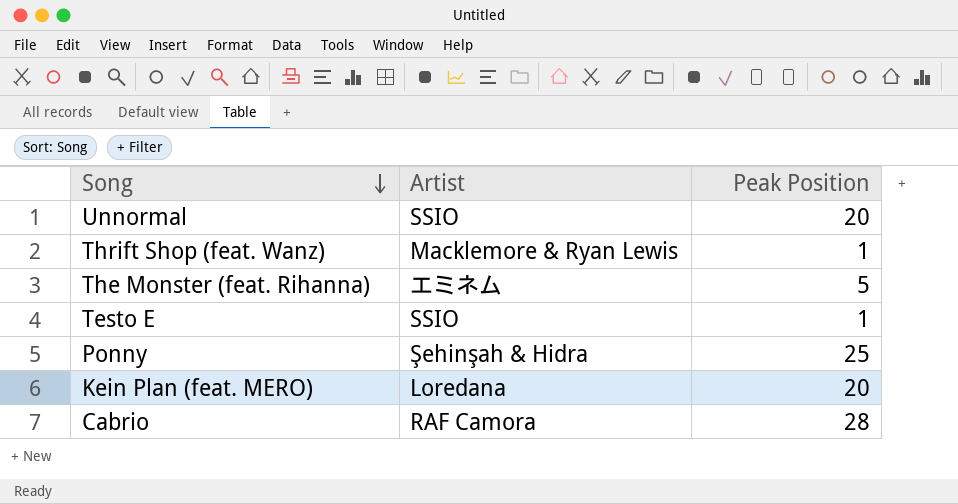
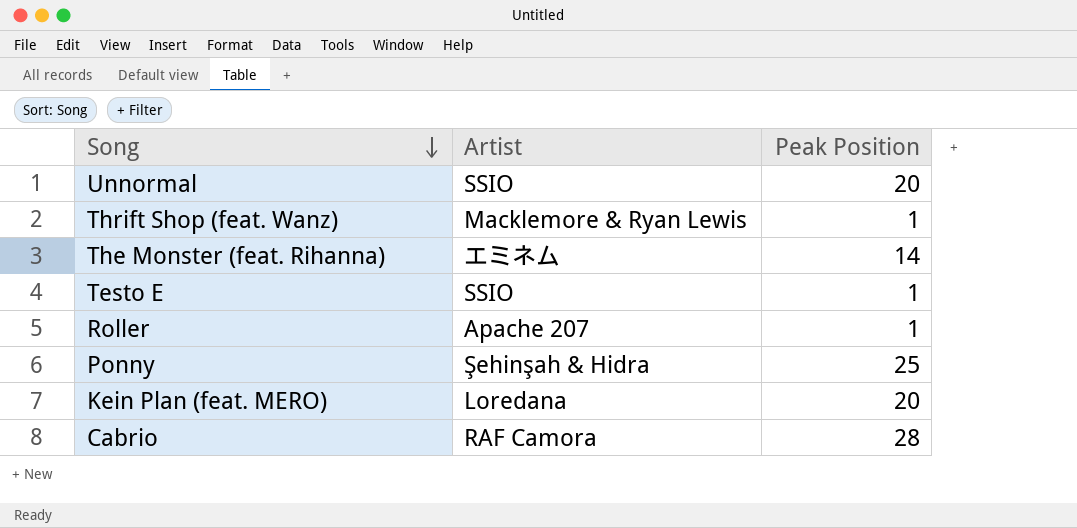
The Monster (feat. Rihanna) | Peak Position: 5 -> 14
row Roller: none -> Apache 207 | 1

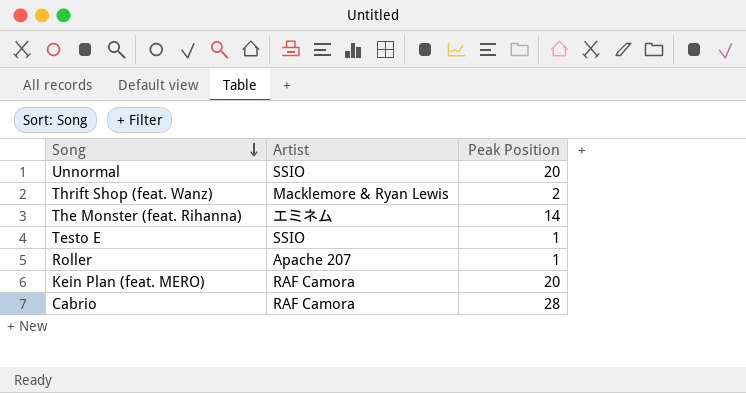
row Ponny: Şehinşah & Hidra | 25 -> none
Thrift Shop (feat. Wanz) | Peak Position: 1 -> 2
Kein Plan (feat. MERO) | Artist: Loredana -> RAF Camora

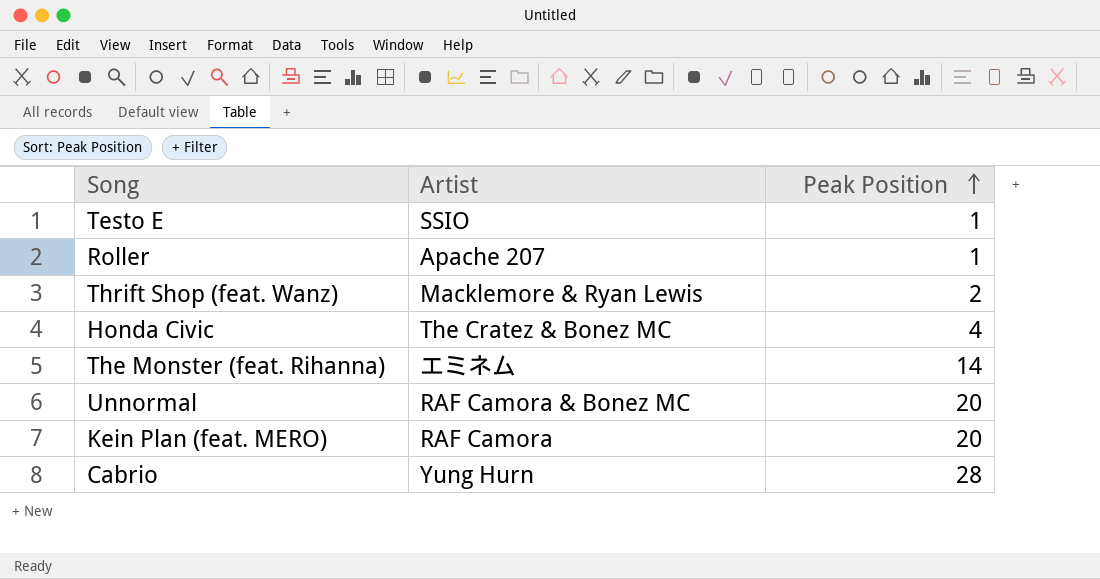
row order: Song descending -> Peak Position ascending
row Honda Civic: none -> The Cratez & Bonez MC | 4
Unnormal | Artist: SSIO -> RAF Camora & Bonez MC
Cabrio | Artist: RAF Camora -> Yung Hurn

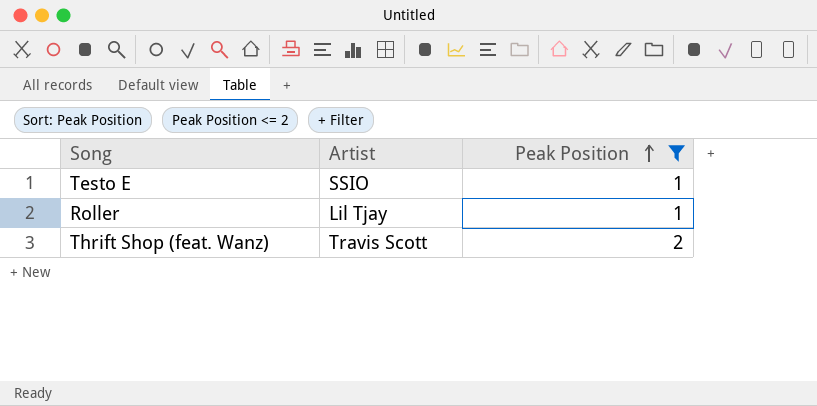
filter: none -> Peak Position <= 2
Roller | Artist: Apache 207 -> Lil Tjay
Thrift Shop (feat. Wanz) | Artist: Macklemore & Ryan Lewis -> Travis Scott

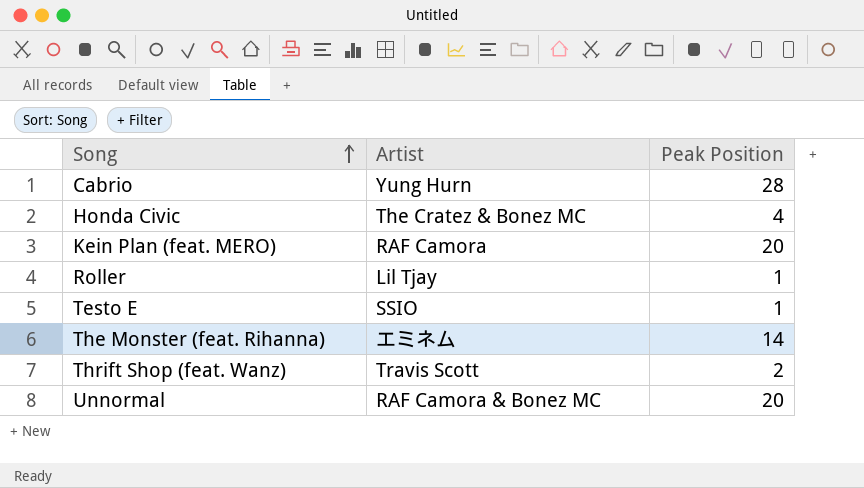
filter: Peak Position <= 2 -> none
row order: Peak Position ascending -> Song ascending

